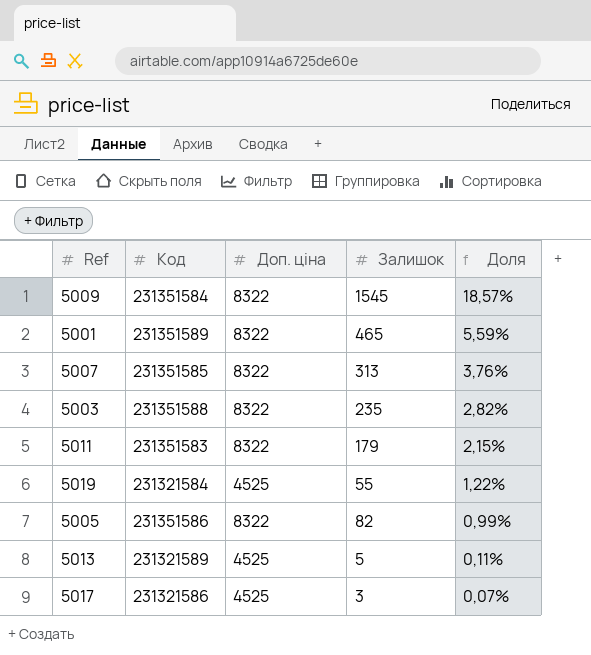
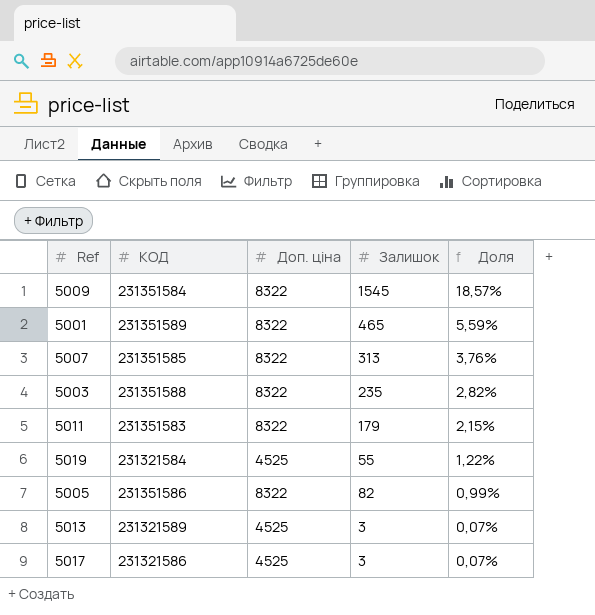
column name: Код -> КОД
5013 | Залишок: 5 -> 3
5013 | Доля: 0,11% -> 0,07%

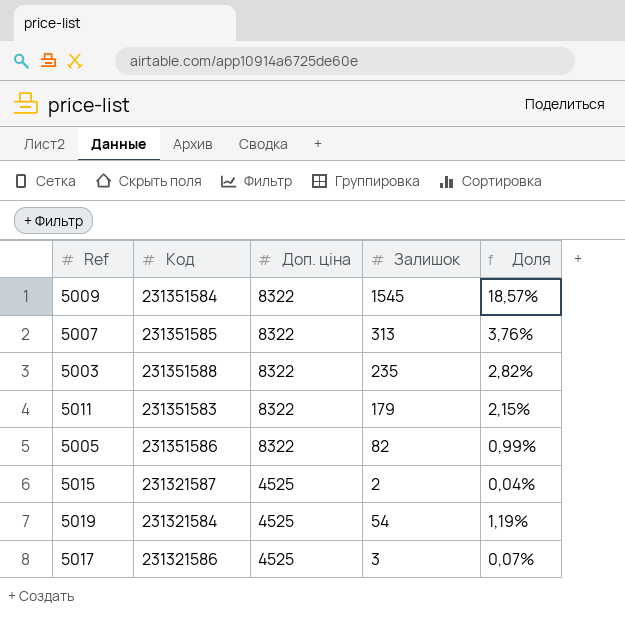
row order: Доля descending -> Доп. ціна descending
column name: КОД -> Код
row 5001: 231351589 | 8322 | 465 | 5,59% -> none
row 5013: 231321589 | 4525 | 3 | 0,07% -> none
row 5015: none -> 231321587 | 4525 | 2 | 0,04%
5019 | Залишок: 55 -> 54
5019 | Доля: 1,22% -> 1,19%

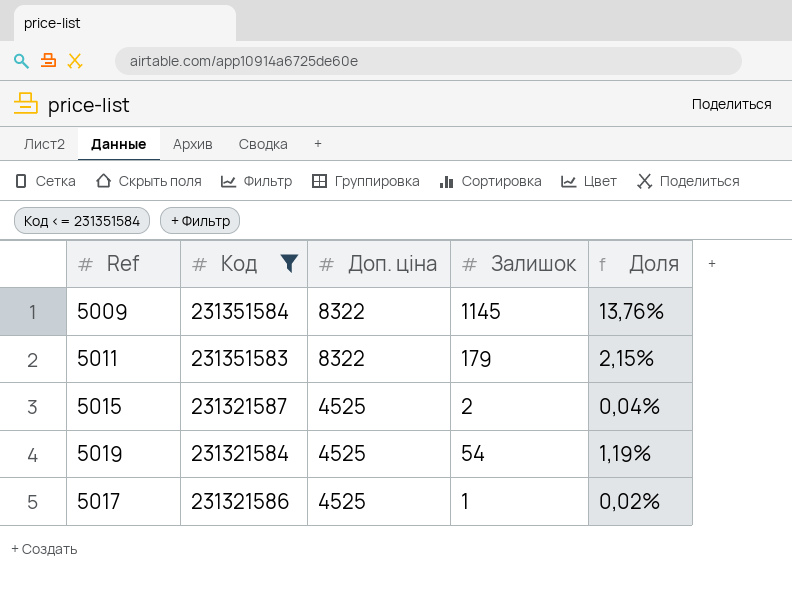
filter: none -> Код <= 231351584
5009 | Залишок: 1545 -> 1145
5009 | Доля: 18,57% -> 13,76%
5017 | Залишок: 3 -> 1
5017 | Доля: 0,07% -> 0,02%

